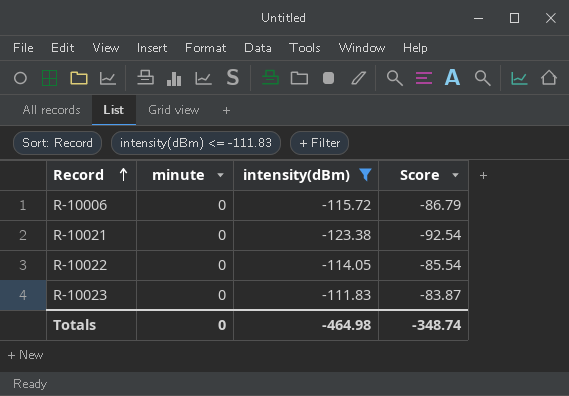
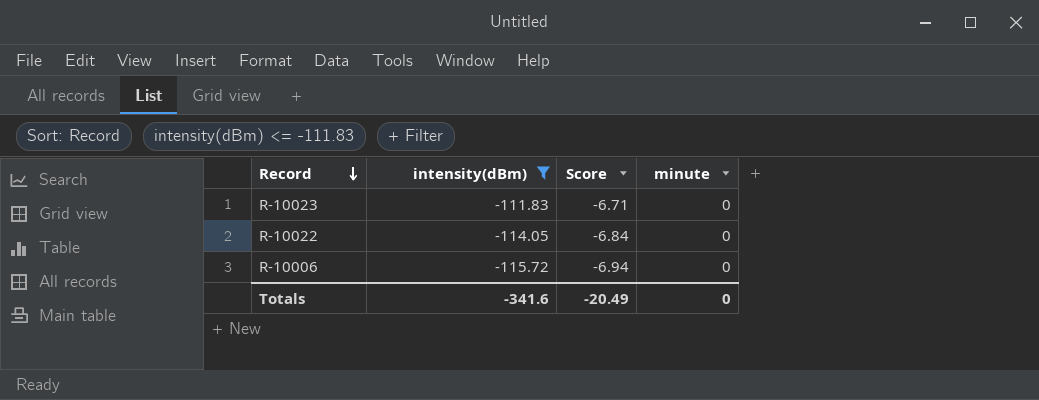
row order: Record ascending -> Record descending
column Score | formula: [intensity(dBm)] * 0.75 -> [intensity(dBm)] * 0.06
column minute | position: 2 -> 4
row R-10021: 0 | -123.38 | -92.54 -> none
Totals | intensity(dBm): -464.98 -> -341.6
Totals | Score: -348.74 -> -20.49

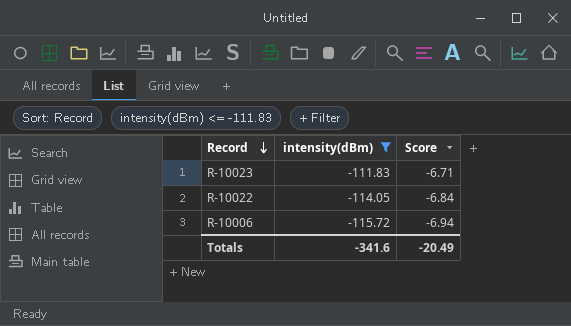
column minute | position: 4 -> none

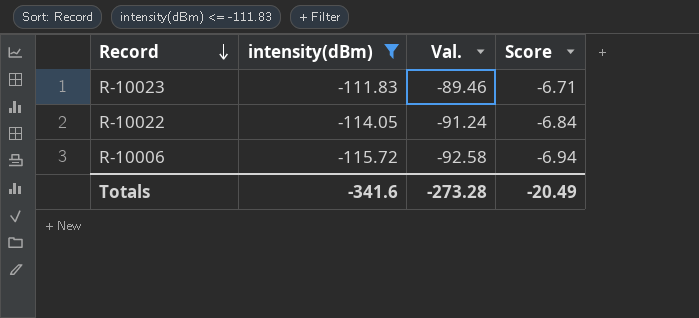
column Val. | formula: none -> [intensity(dBm)] * 0.8

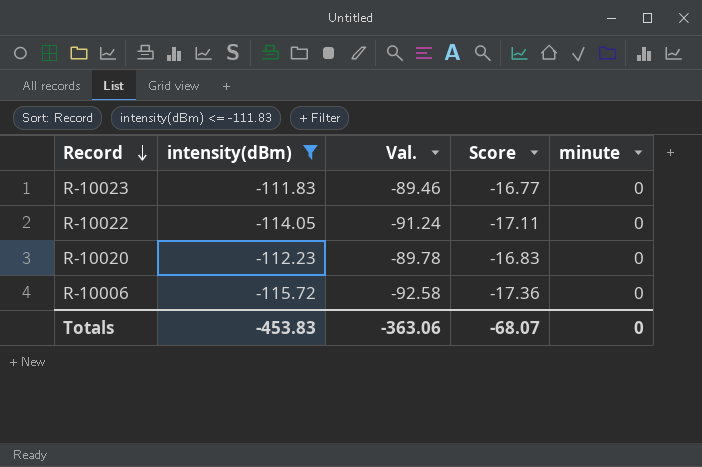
column Score | formula: [intensity(dBm)] * 0.06 -> [intensity(dBm)] * 0.15
column minute | position: none -> 5
row R-10020: none -> -112.23 | -89.78 | -16.83 | 0
Totals | intensity(dBm): -341.6 -> -453.83
Totals | Val.: -273.28 -> -363.06
Totals | Score: -20.49 -> -68.07

